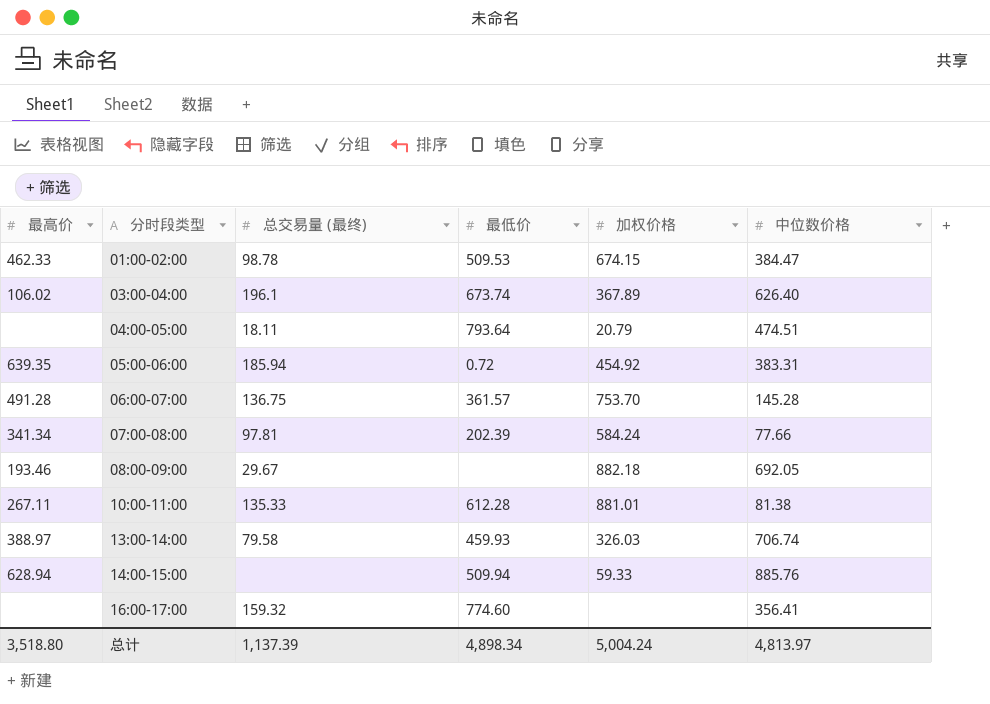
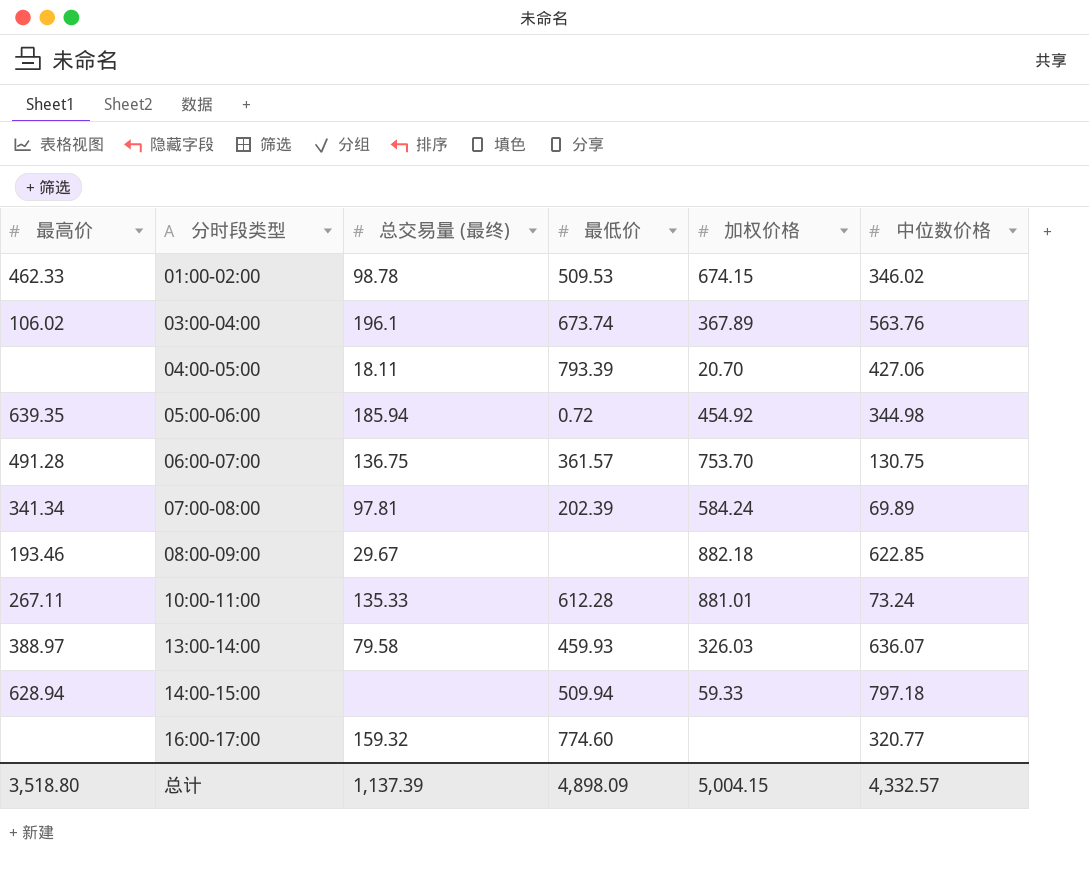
01:00-02:00 | 中位数价格: 384.47 -> 346.02
03:00-04:00 | 中位数价格: 626.40 -> 563.76
04:00-05:00 | 最低价: 793.64 -> 793.39
04:00-05:00 | 加权价格: 20.79 -> 20.70
04:00-05:00 | 中位数价格: 474.51 -> 427.06
05:00-06:00 | 中位数价格: 383.31 -> 344.98
06:00-07:00 | 中位数价格: 145.28 -> 130.75
07:00-08:00 | 中位数价格: 77.66 -> 69.89
08:00-09:00 | 中位数价格: 692.05 -> 622.85
10:00-11:00 | 中位数价格: 81.38 -> 73.24
13:00-14:00 | 中位数价格: 706.74 -> 636.07
14:00-15:00 | 中位数价格: 885.76 -> 797.18
16:00-17:00 | 中位数价格: 356.41 -> 320.77
总计 | 最低价: 4,898.34 -> 4,898.09
总计 | 加权价格: 5,004.24 -> 5,004.15
总计 | 中位数价格: 4,813.97 -> 4,332.57

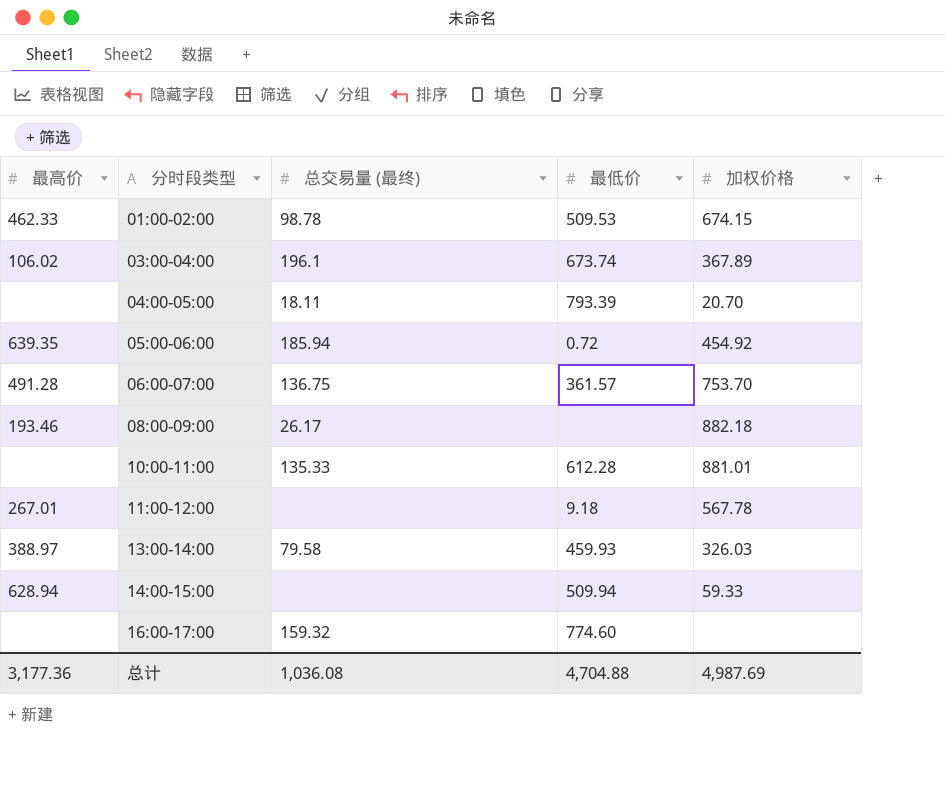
column 中位数价格 | position: 6 -> none
row 07:00-08:00: 341.34 | 97.81 | 202.39 | 584.24 | 69.89 -> none
08:00-09:00 | 总交易量 (最终): 29.67 -> 26.17
10:00-11:00 | 最高价: 267.11 -> none
row 11:00-12:00: none -> 267.01 | none | 9.18 | 567.78
总计 | 最高价: 3,518.80 -> 3,177.36
总计 | 总交易量 (最终): 1,137.39 -> 1,036.08
总计 | 最低价: 4,898.09 -> 4,704.88
总计 | 加权价格: 5,004.15 -> 4,987.69

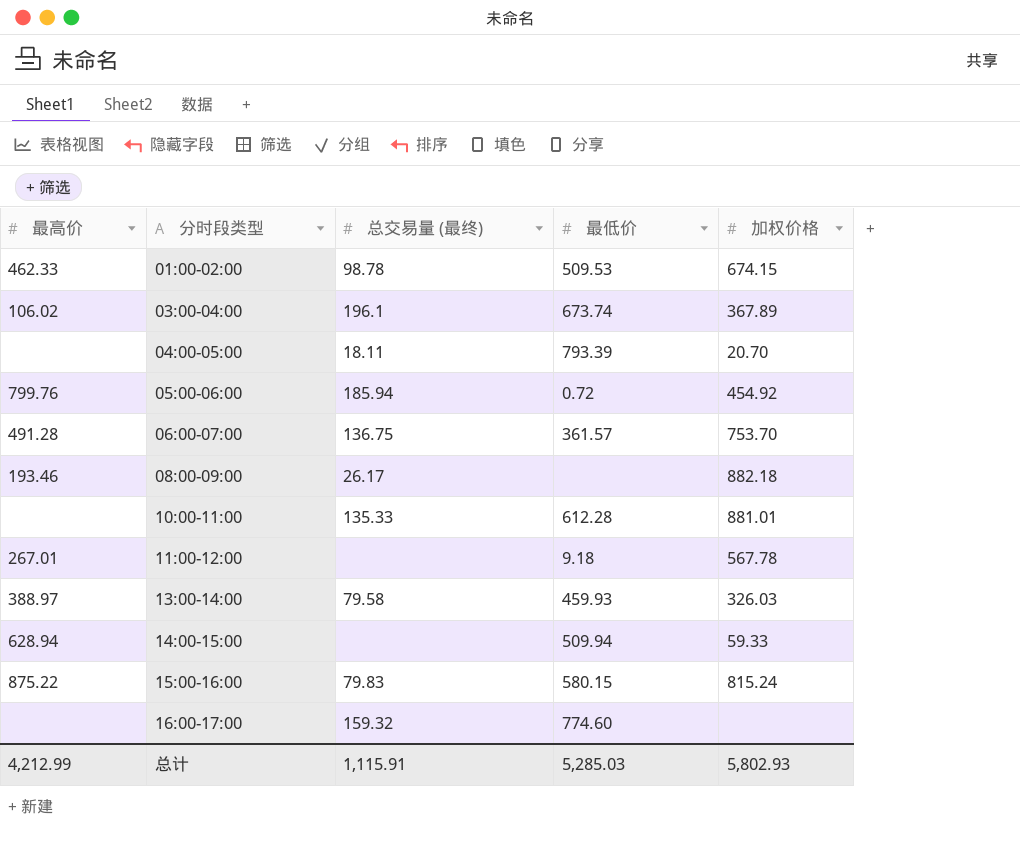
05:00-06:00 | 最高价: 639.35 -> 799.76
row 15:00-16:00: none -> 875.22 | 79.83 | 580.15 | 815.24
总计 | 最高价: 3,177.36 -> 4,212.99
总计 | 总交易量 (最终): 1,036.08 -> 1,115.91
总计 | 最低价: 4,704.88 -> 5,285.03
总计 | 加权价格: 4,987.69 -> 5,802.93

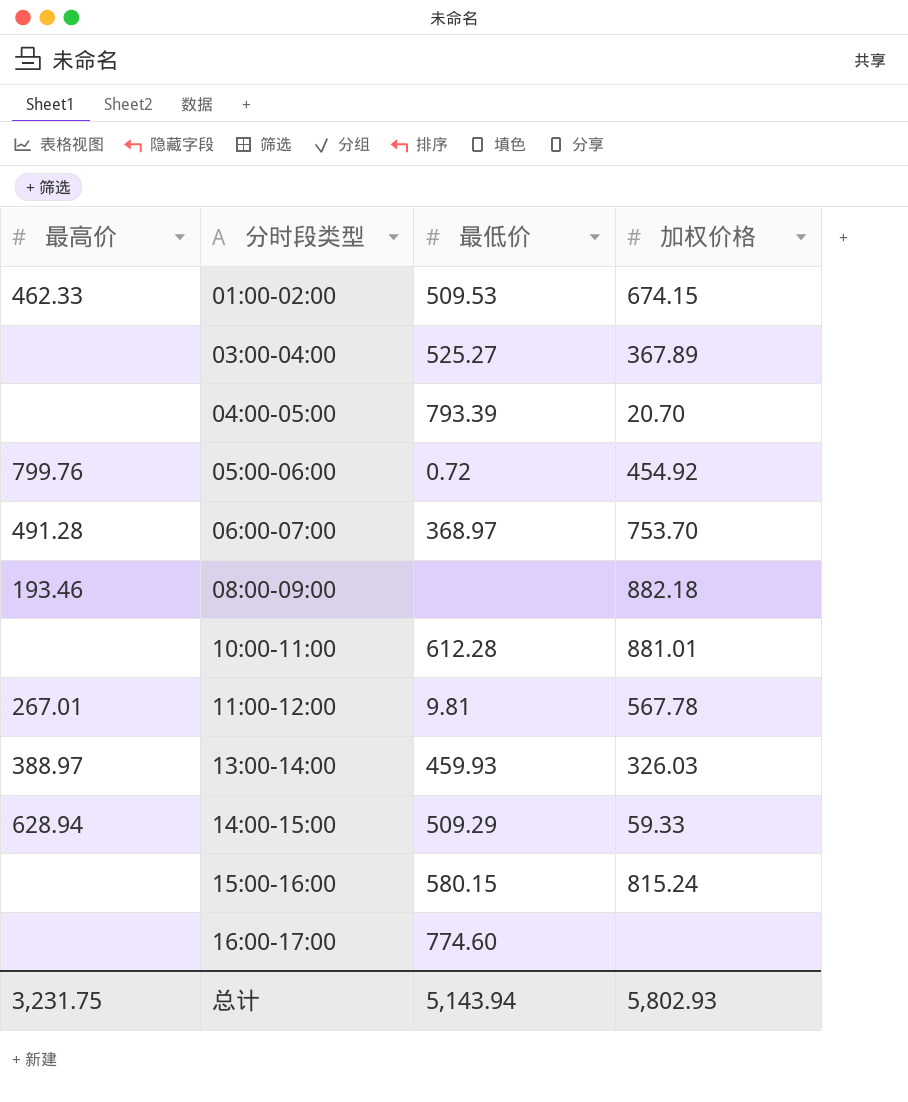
column 总交易量 (最终) | position: 3 -> none
03:00-04:00 | 最高价: 106.02 -> none
03:00-04:00 | 最低价: 673.74 -> 525.27
06:00-07:00 | 最低价: 361.57 -> 368.97
11:00-12:00 | 最低价: 9.18 -> 9.81
14:00-15:00 | 最低价: 509.94 -> 509.29
15:00-16:00 | 最高价: 875.22 -> none
总计 | 最高价: 4,212.99 -> 3,231.75
总计 | 最低价: 5,285.03 -> 5,143.94

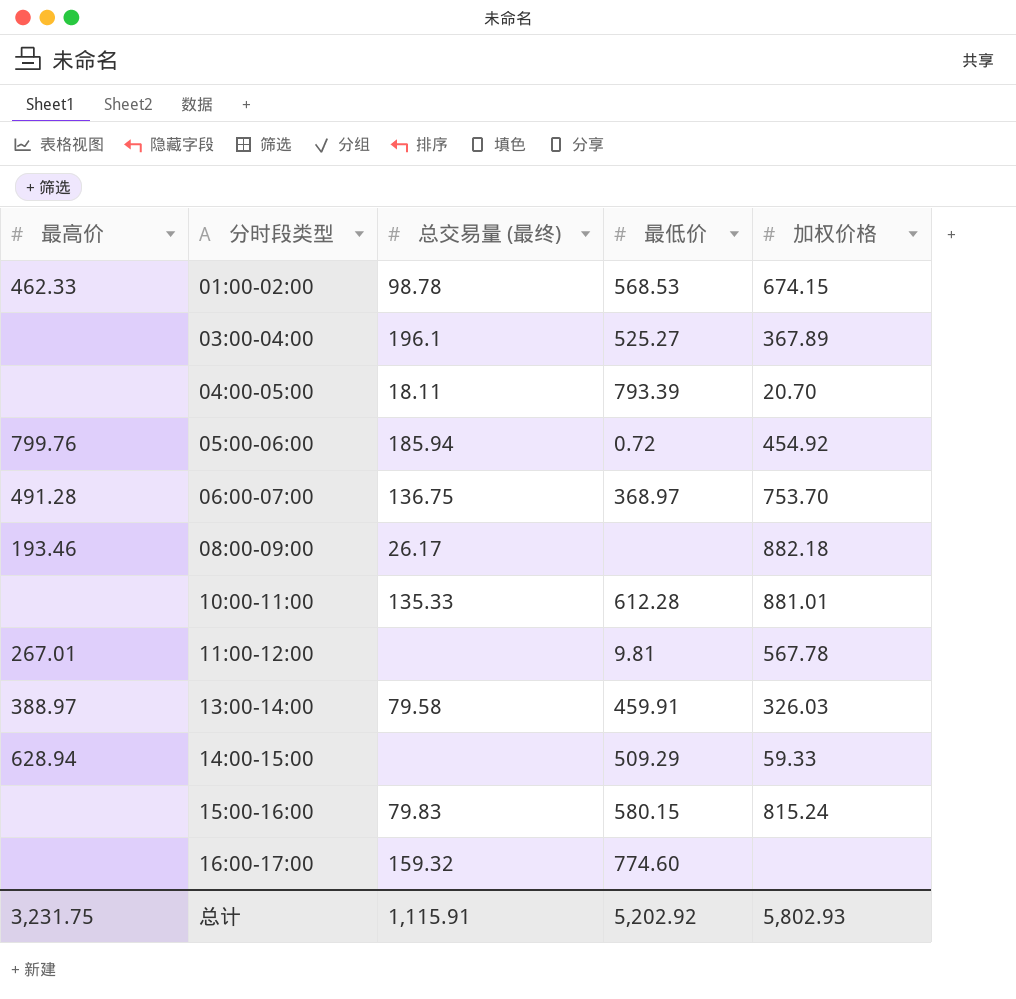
column 总交易量 (最终) | position: none -> 3
01:00-02:00 | 最低价: 509.53 -> 568.53
13:00-14:00 | 最低价: 459.93 -> 459.91
总计 | 最低价: 5,143.94 -> 5,202.92

